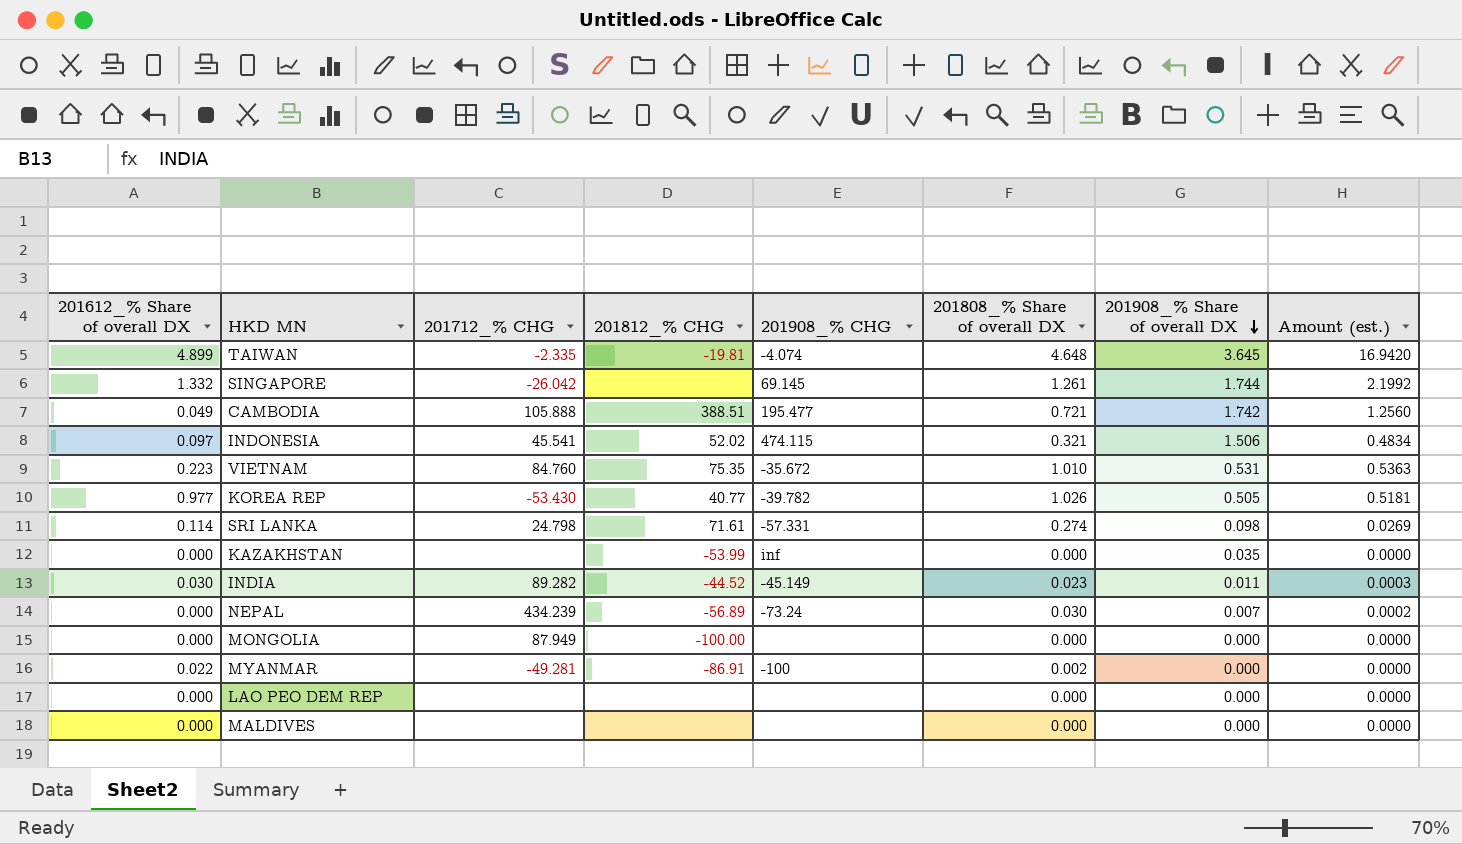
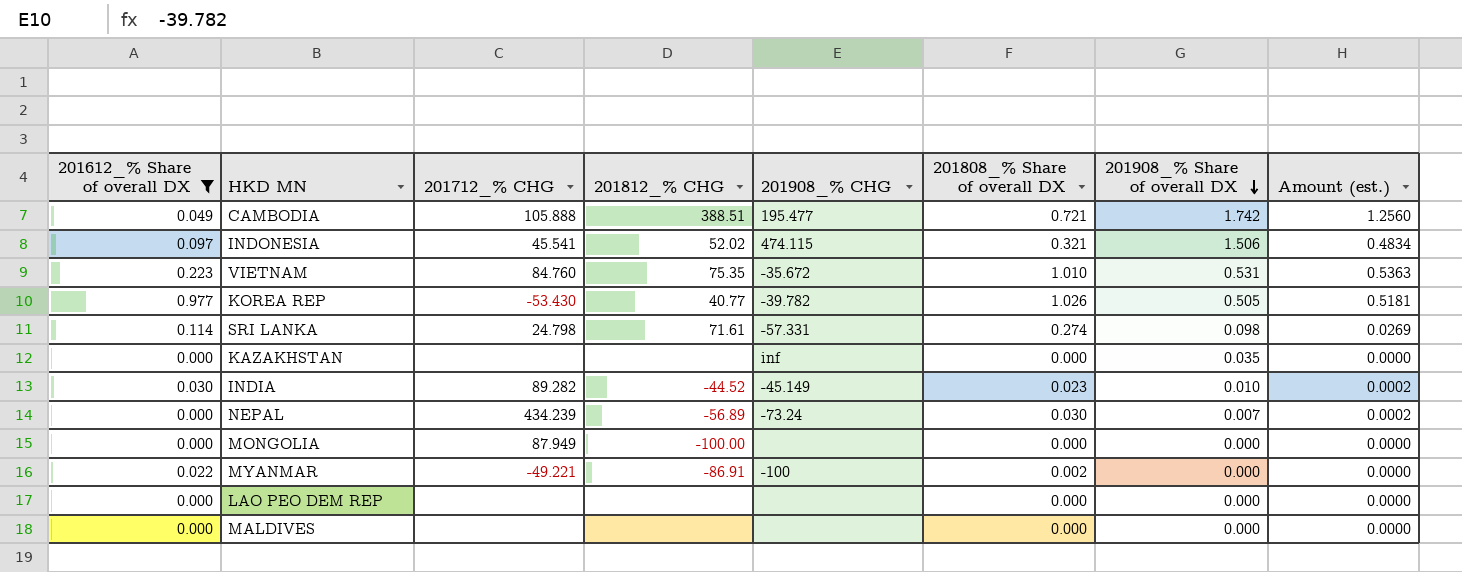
filter: none -> 201612_% Share of overall DX <= 0.977
KAZAKHSTAN | 201812_% CHG: -53.99 -> none
INDIA | 201908_% Share of overall DX: 0.011 -> 0.010
INDIA | Amount (est.): 0.0003 -> 0.0002
MYANMAR | 201712_% CHG: -49.281 -> -49.221

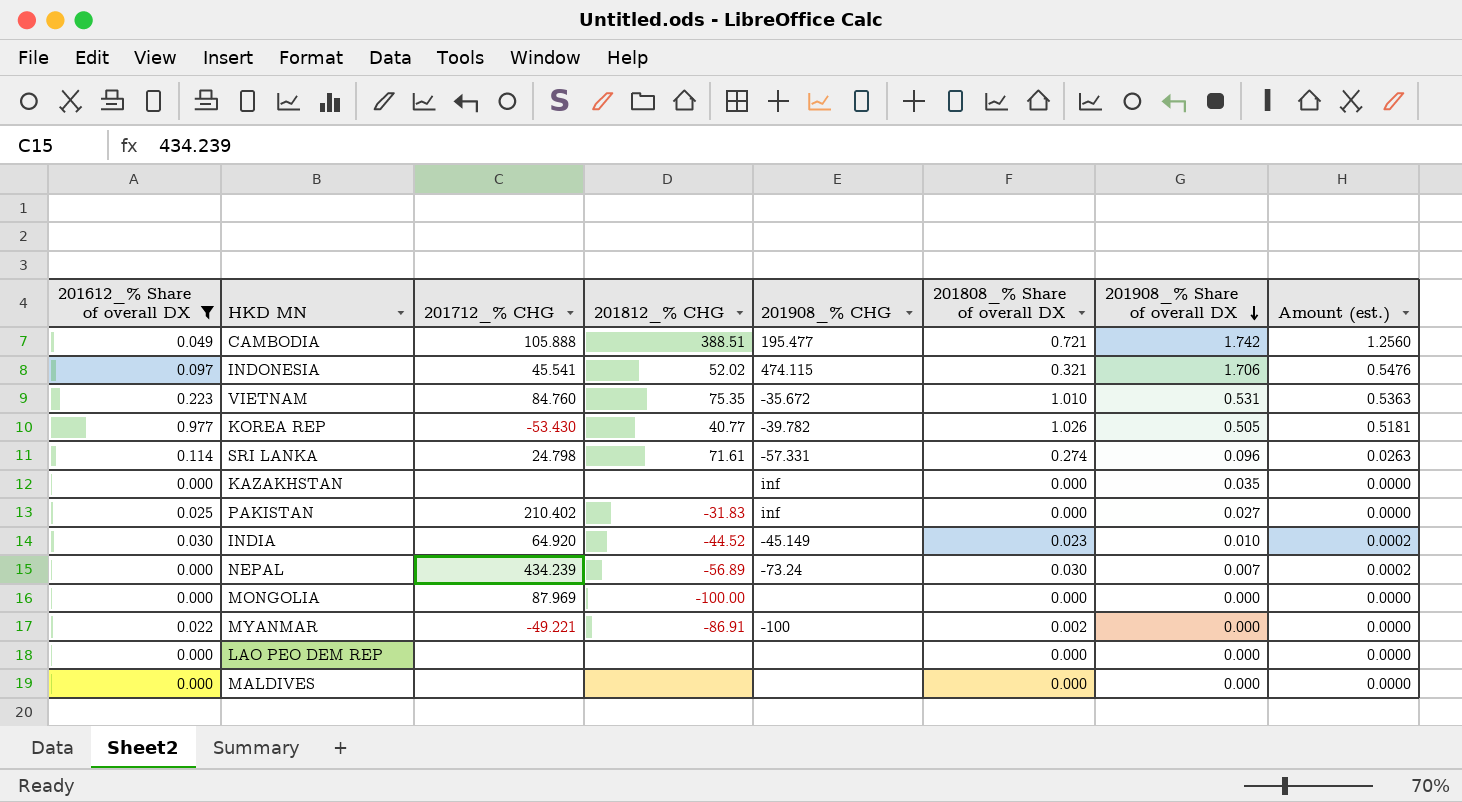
INDONESIA | 201908_% Share of overall DX: 1.506 -> 1.706
INDONESIA | Amount (est.): 0.4834 -> 0.5476
SRI LANKA | 201908_% Share of overall DX: 0.098 -> 0.096
SRI LANKA | Amount (est.): 0.0269 -> 0.0263
row PAKISTAN: none -> 0.025 | 210.402 | -31.83 | inf | 0.000 | 0.027 | 0.0000
INDIA | 201712_% CHG: 89.282 -> 64.920
MONGOLIA | 201712_% CHG: 87.949 -> 87.969

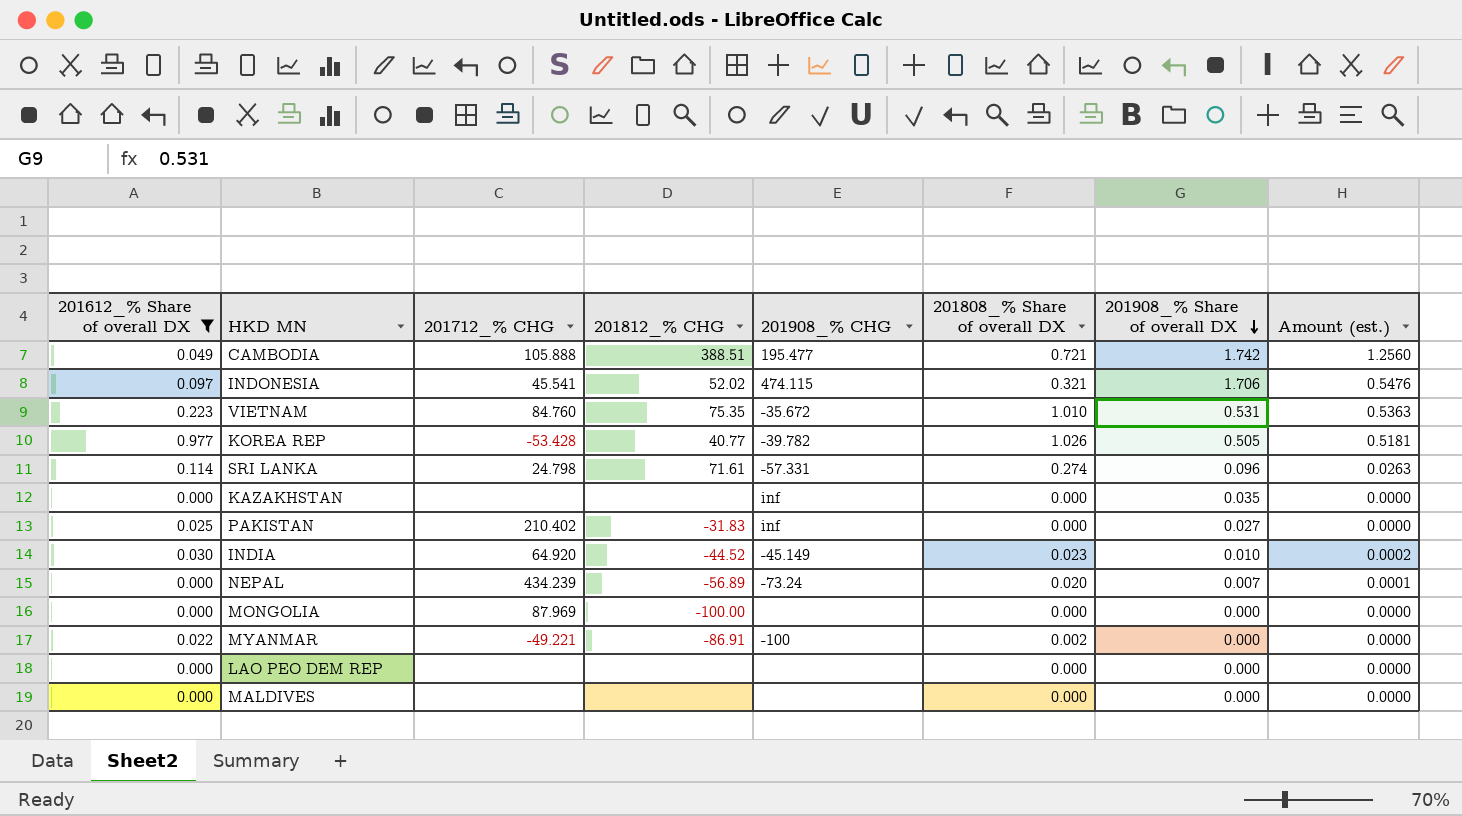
KOREA REP | 201712_% CHG: -53.430 -> -53.428
NEPAL | 201808_% Share of overall DX: 0.030 -> 0.020
NEPAL | Amount (est.): 0.0002 -> 0.0001

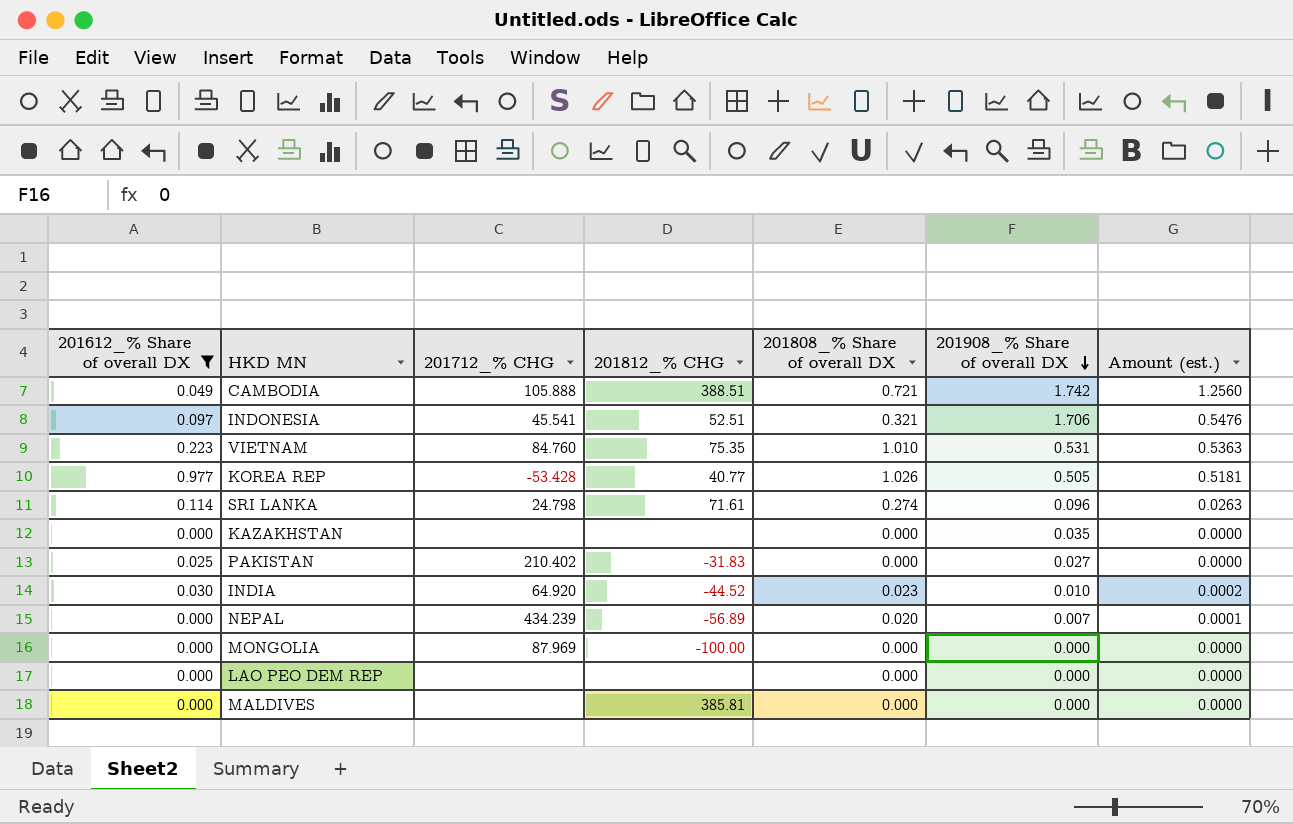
column 201908_% CHG | position: 5 -> none
row MYANMAR: 0.022 | -49.221 | -86.91 | -100 | 0.002 | 0.000 | 0.0000 -> none
INDONESIA | 201812_% CHG: 52.02 -> 52.51
MALDIVES | 201812_% CHG: none -> 385.81

